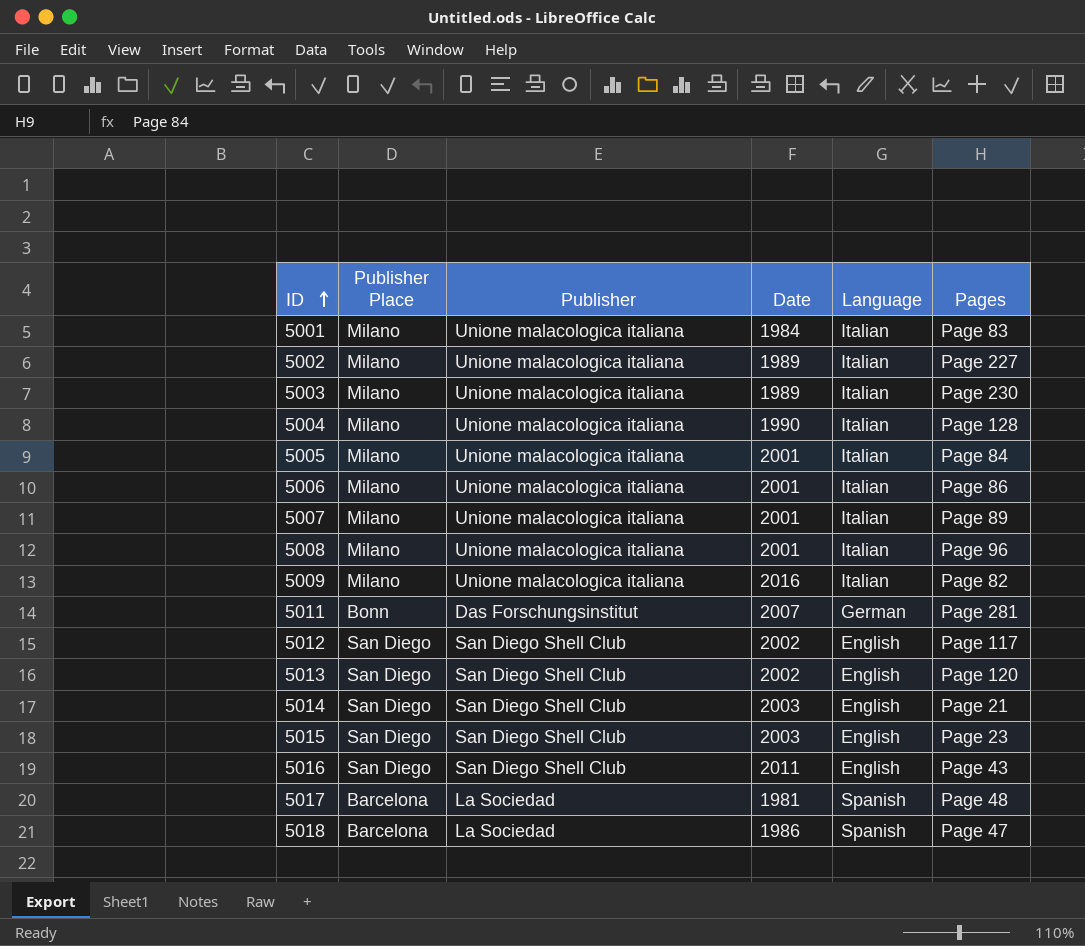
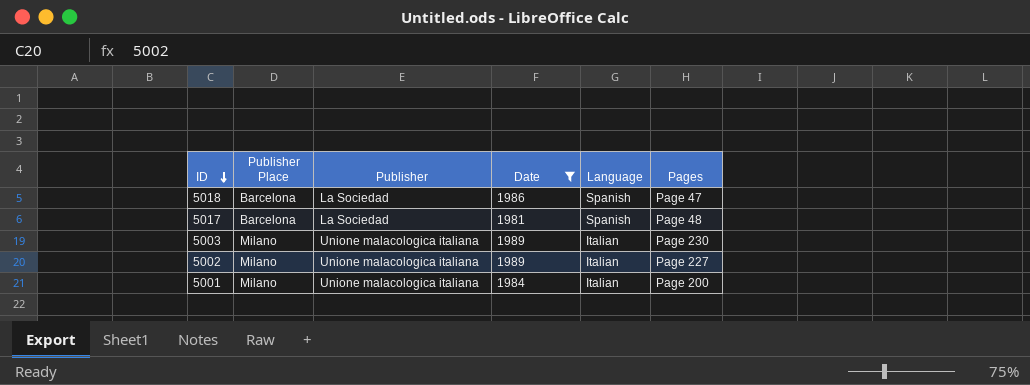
filter: none -> Date <= 1989
row order: ID ascending -> ID descending
5001 | Pages: Page 83 -> Page 200

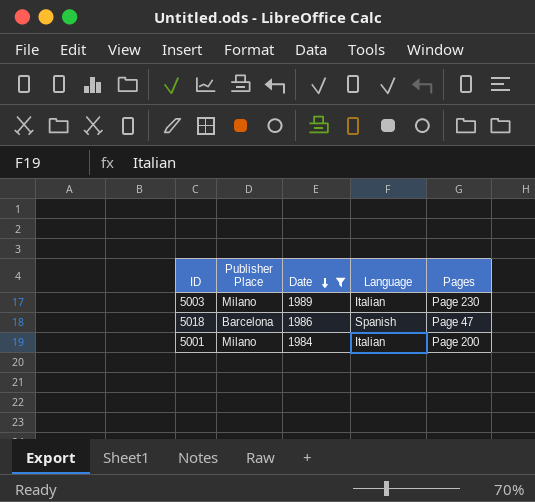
row order: ID descending -> Date descending
column Publisher | position: 3 -> none
row 5017: Barcelona | La Sociedad | 1981 | Spanish | Page 48 -> none
row 5002: Milano | Unione malacologica italiana | 1989 | Italian | Page 227 -> none

